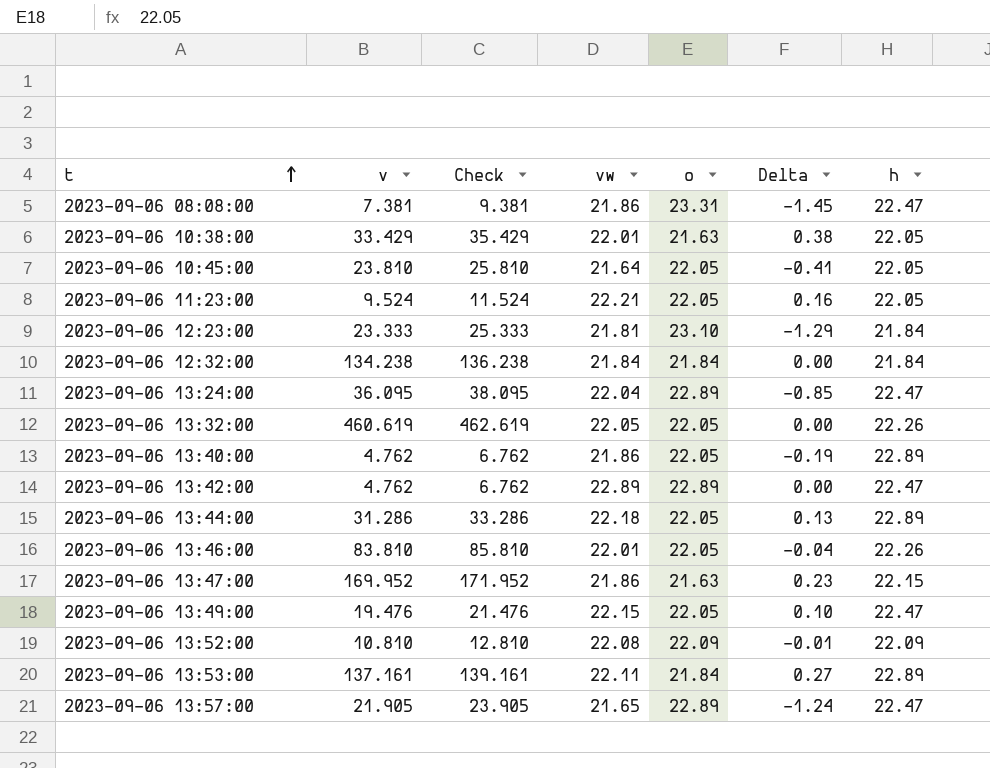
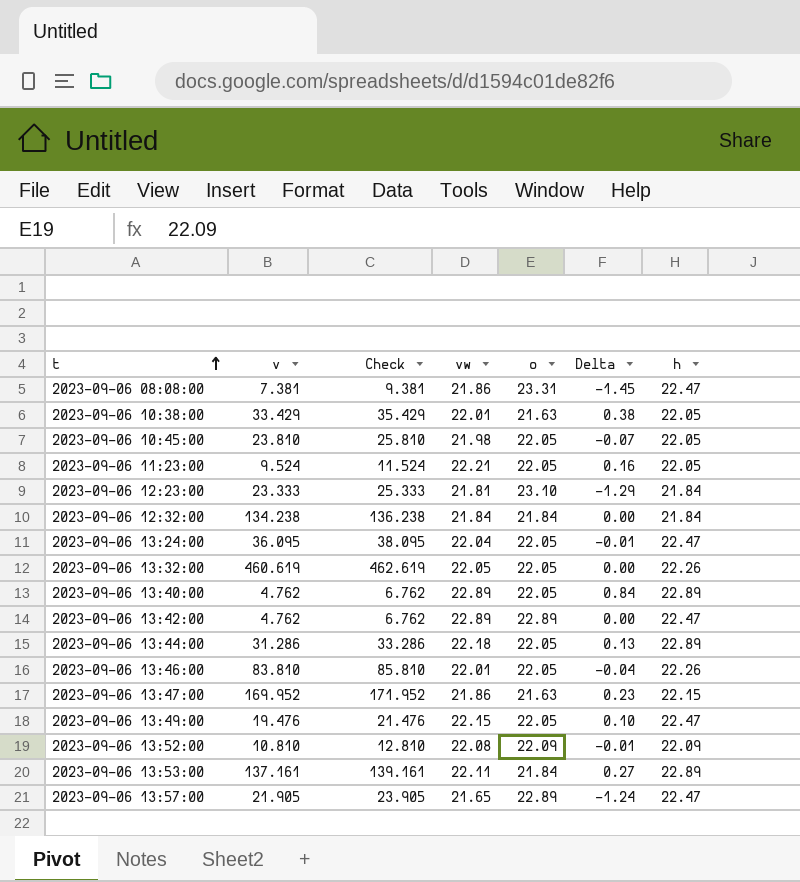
2023-09-06 10:45:00 | vw: 21.64 -> 21.98
2023-09-06 10:45:00 | Delta: -0.41 -> -0.07
2023-09-06 13:24:00 | o: 22.89 -> 22.05
2023-09-06 13:24:00 | Delta: -0.85 -> -0.01
2023-09-06 13:40:00 | vw: 21.86 -> 22.89
2023-09-06 13:40:00 | Delta: -0.19 -> 0.84

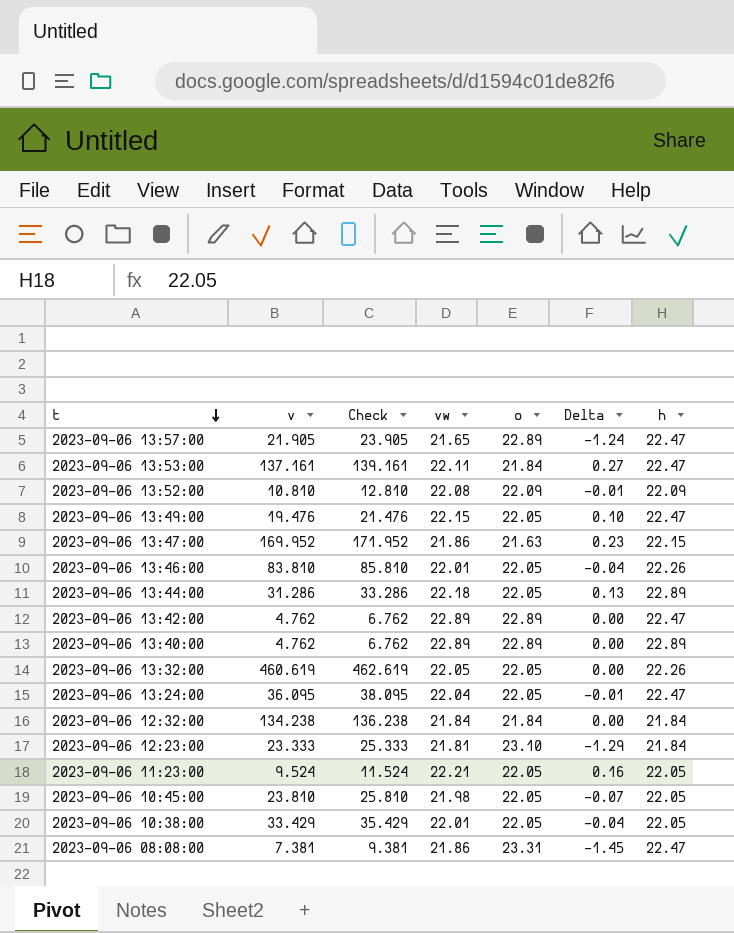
row order: t ascending -> t descending
2023-09-06 13:53:00 | h: 22.89 -> 22.47
2023-09-06 13:40:00 | o: 22.05 -> 22.89
2023-09-06 13:40:00 | Delta: 0.84 -> 0.00
2023-09-06 10:38:00 | o: 21.63 -> 22.05
2023-09-06 10:38:00 | Delta: 0.38 -> -0.04

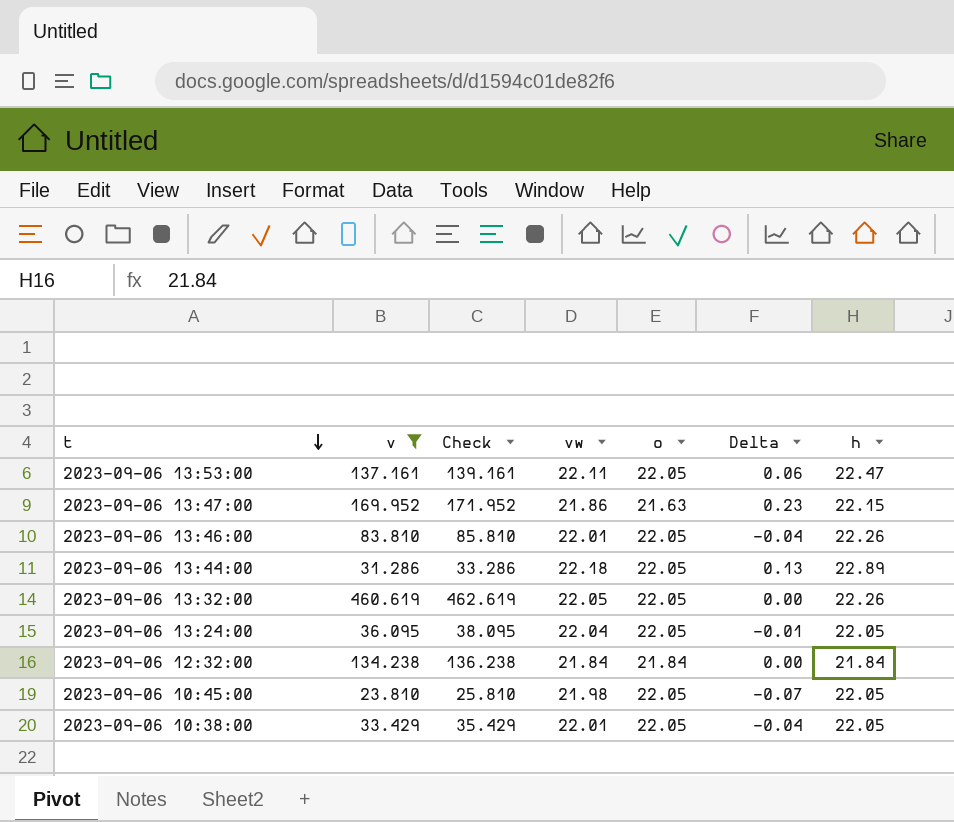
filter: none -> v >= 23.810
2023-09-06 13:53:00 | o: 21.84 -> 22.05
2023-09-06 13:53:00 | Delta: 0.27 -> 0.06
2023-09-06 13:24:00 | h: 22.47 -> 22.05

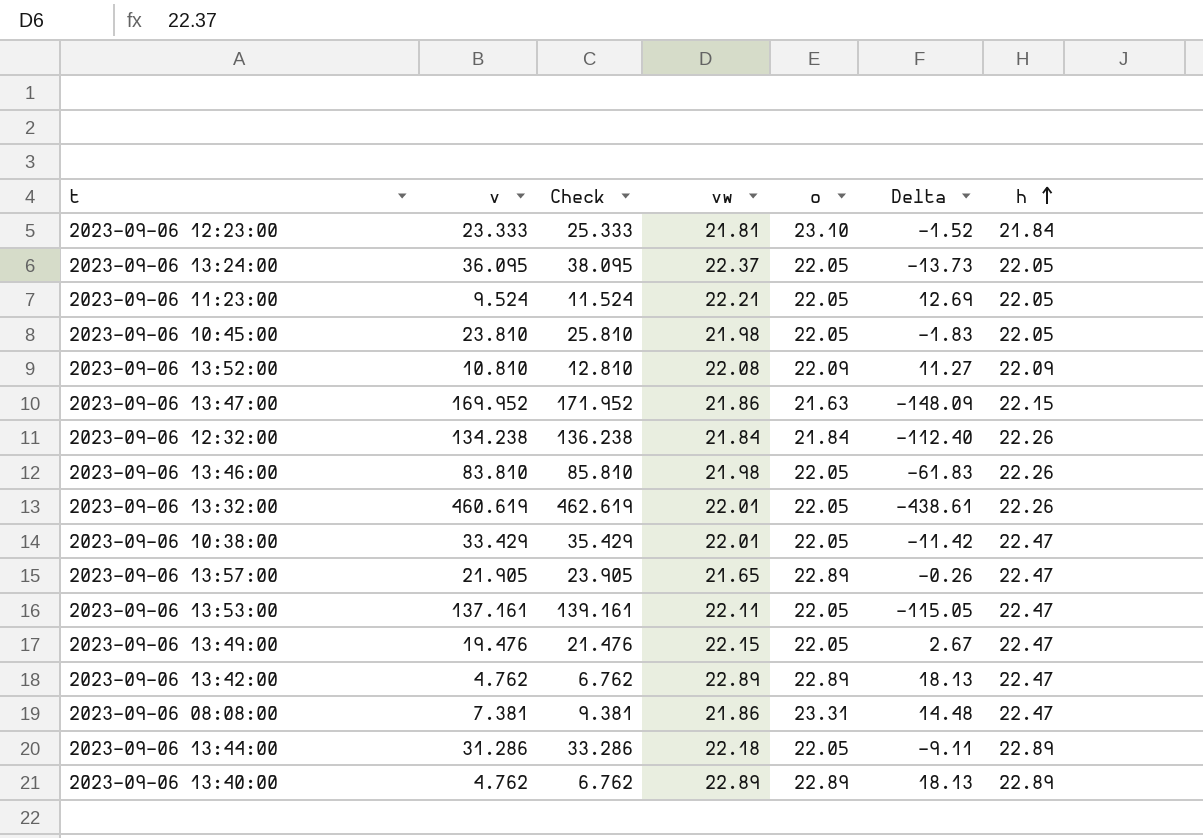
filter: v >= 23.810 -> none
row order: t descending -> h ascending
column Delta | formula: [vw] - [o] -> [vw] - [v]
2023-09-06 13:24:00 | vw: 22.04 -> 22.37
2023-09-06 12:32:00 | h: 21.84 -> 22.26
2023-09-06 13:46:00 | vw: 22.01 -> 21.98
2023-09-06 13:32:00 | vw: 22.05 -> 22.01
2023-09-06 10:38:00 | h: 22.05 -> 22.47

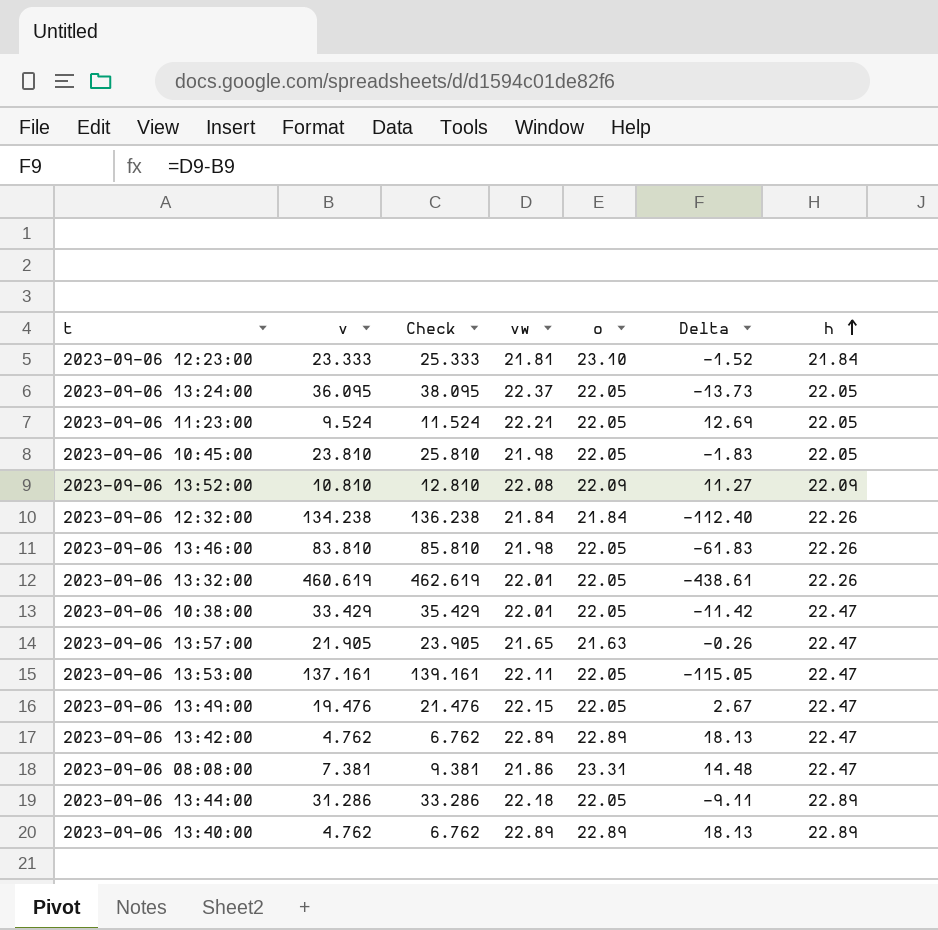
row 2023-09-06 13:47:00: 169.952 | 171.952 | 21.86 | 21.63 | -148.09 | 22.15 -> none
2023-09-06 13:57:00 | o: 22.89 -> 21.63

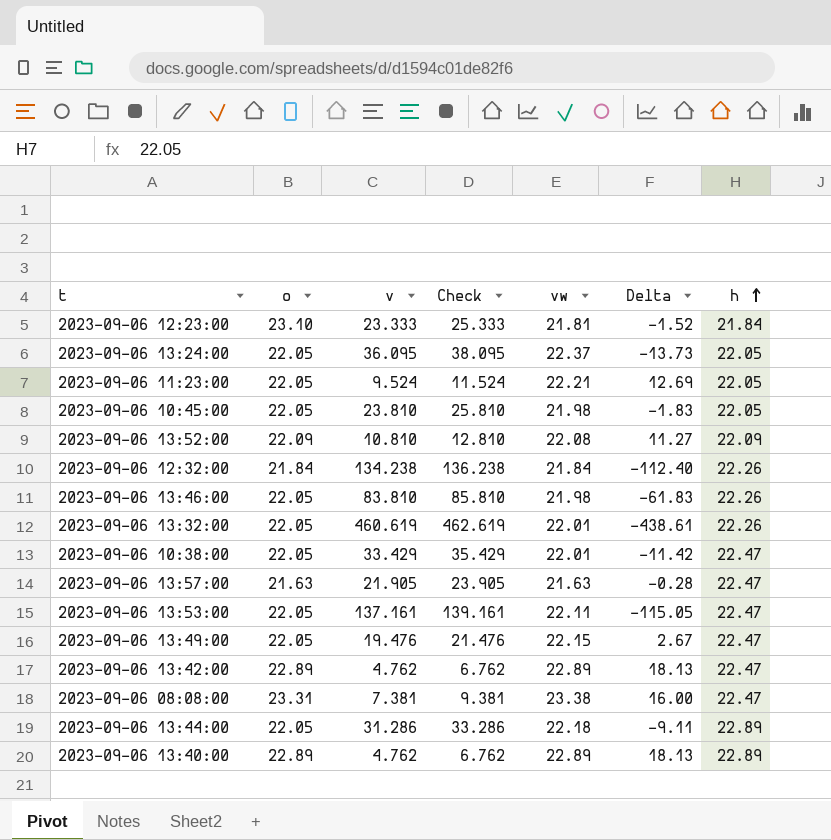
column o | position: 5 -> 2
2023-09-06 13:57:00 | vw: 21.65 -> 21.63
2023-09-06 13:57:00 | Delta: -0.26 -> -0.28
2023-09-06 08:08:00 | vw: 21.86 -> 23.38
2023-09-06 08:08:00 | Delta: 14.48 -> 16.00

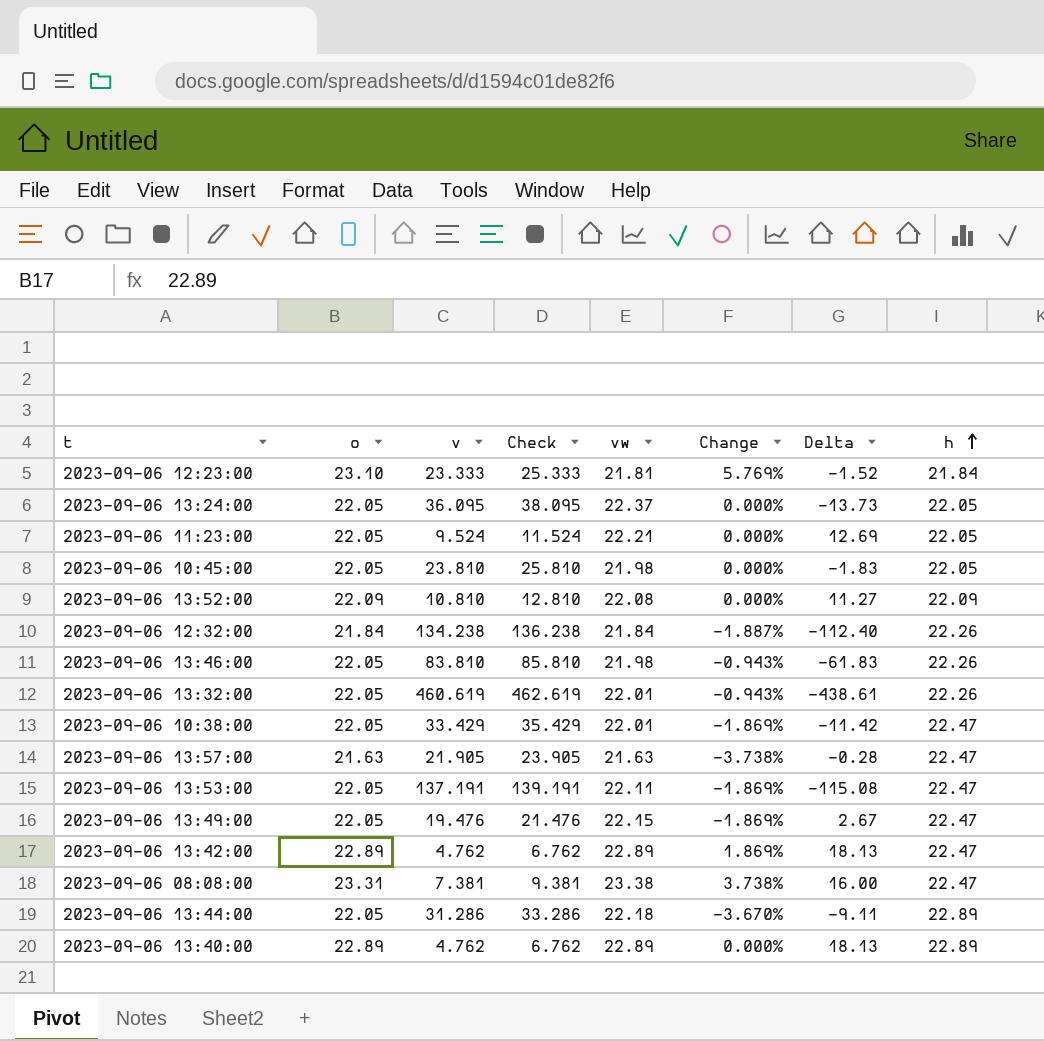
column Change | formula: none -> ([o] - [h]) / [h]
2023-09-06 13:53:00 | v: 137.161 -> 137.191
2023-09-06 13:53:00 | Check: 139.161 -> 139.191
2023-09-06 13:53:00 | Delta: -115.05 -> -115.08

